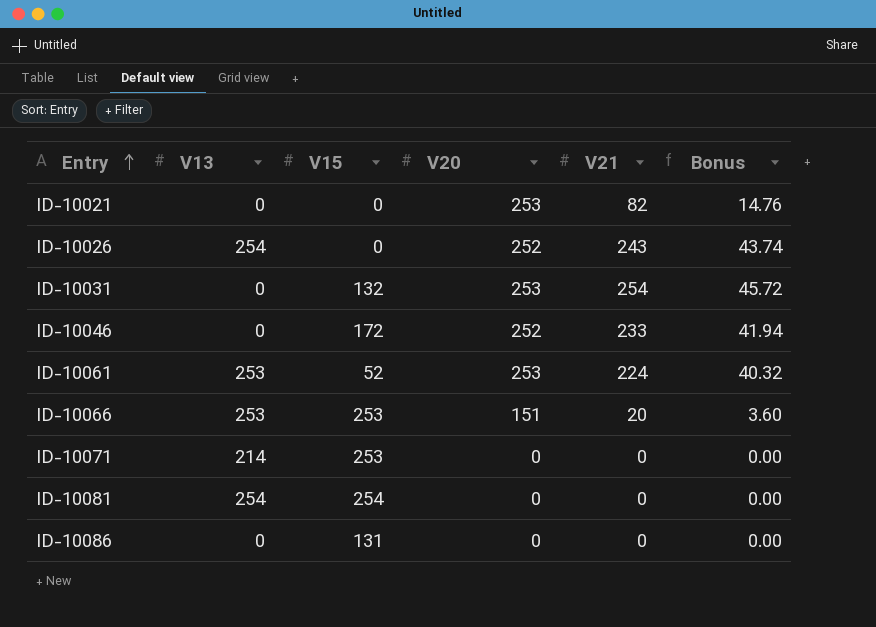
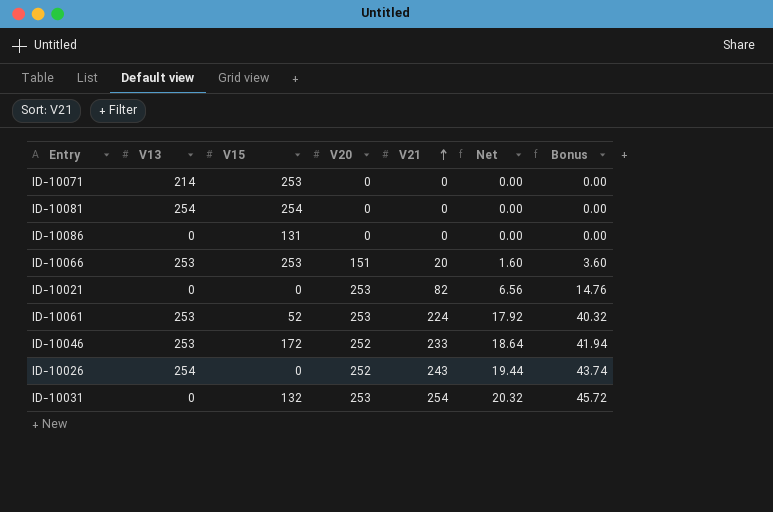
row order: Entry ascending -> V21 ascending
column Net | formula: none -> [V21] * 0.08
ID-10046 | V13: 0 -> 253

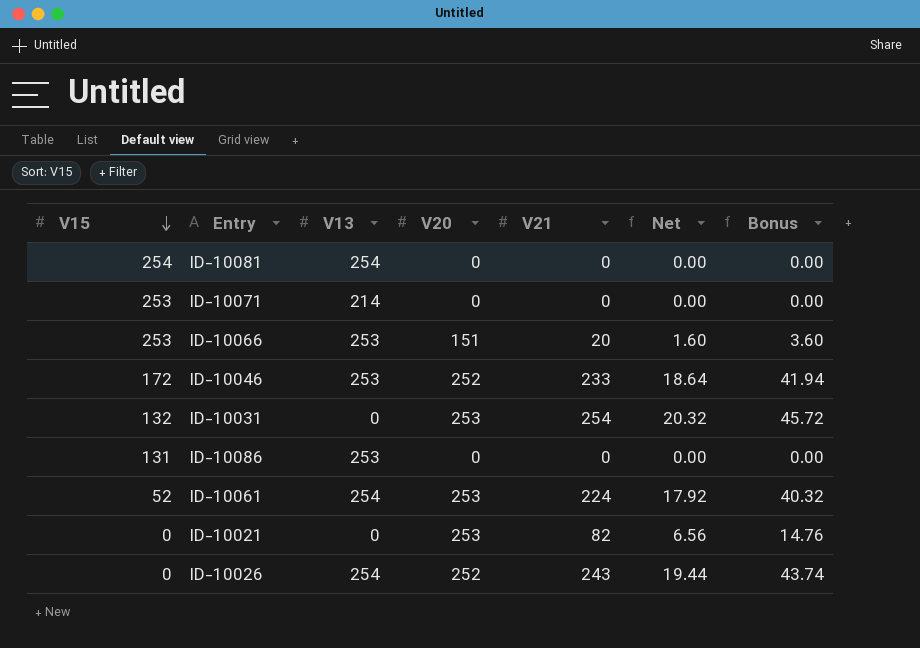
row order: V21 ascending -> V15 descending
column V15 | position: 3 -> 1
ID-10086 | V13: 0 -> 253
ID-10061 | V13: 253 -> 254

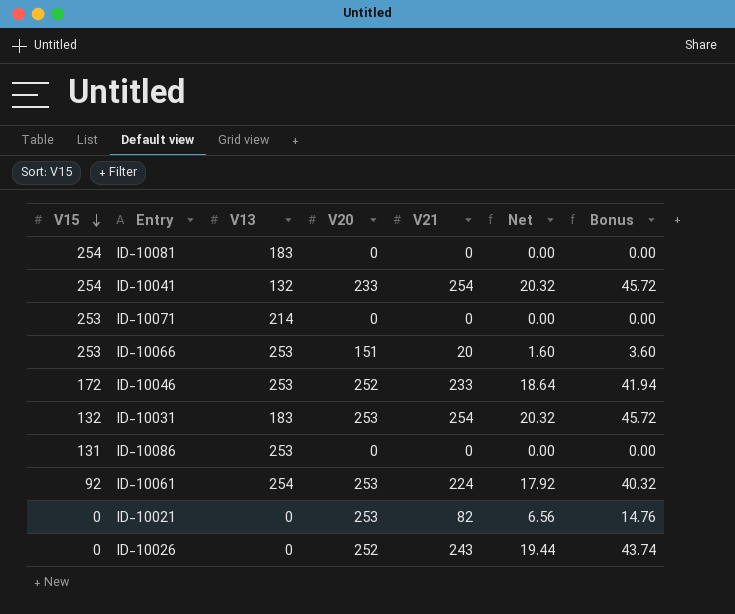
ID-10081 | V13: 254 -> 183
row ID-10041: none -> 254 | 132 | 233 | 254 | 20.32 | 45.72
ID-10031 | V13: 0 -> 183
ID-10061 | V15: 52 -> 92
ID-10026 | V13: 254 -> 0

